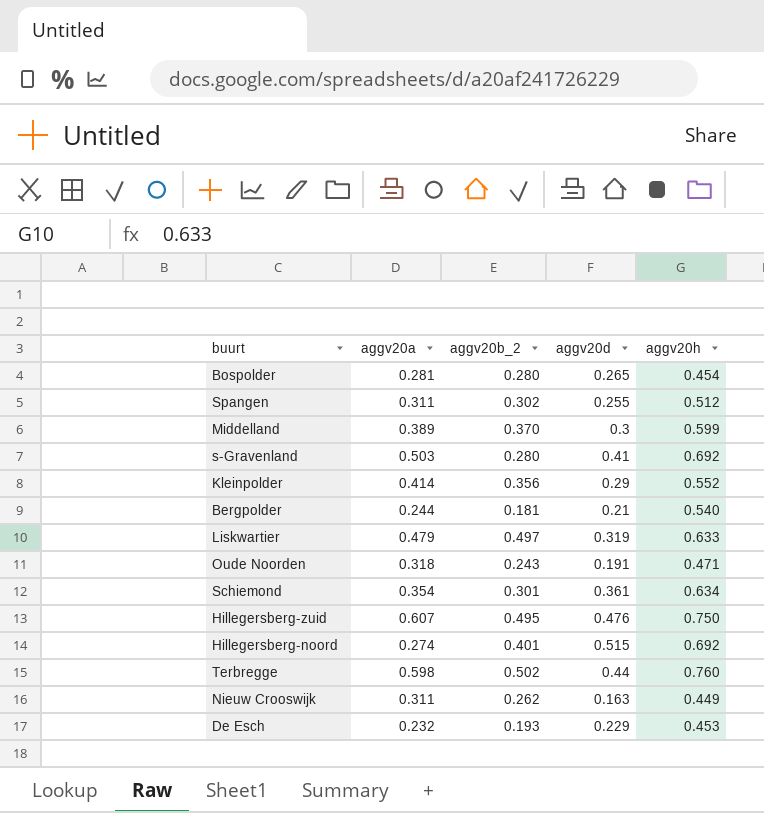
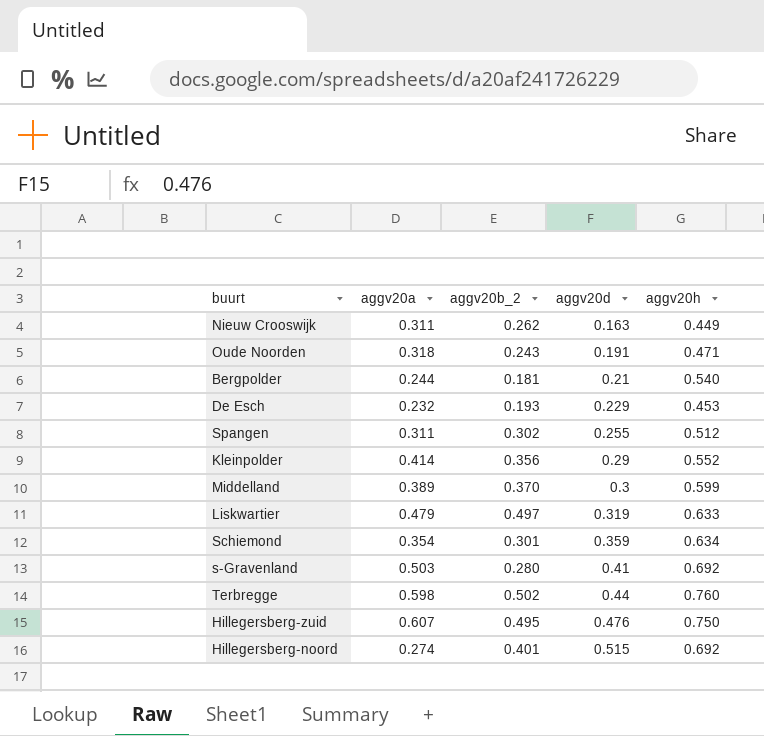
row order: none -> aggv20d ascending
row Bospolder: 0.281 | 0.280 | 0.265 | 0.454 -> none
Schiemond | aggv20d: 0.361 -> 0.359

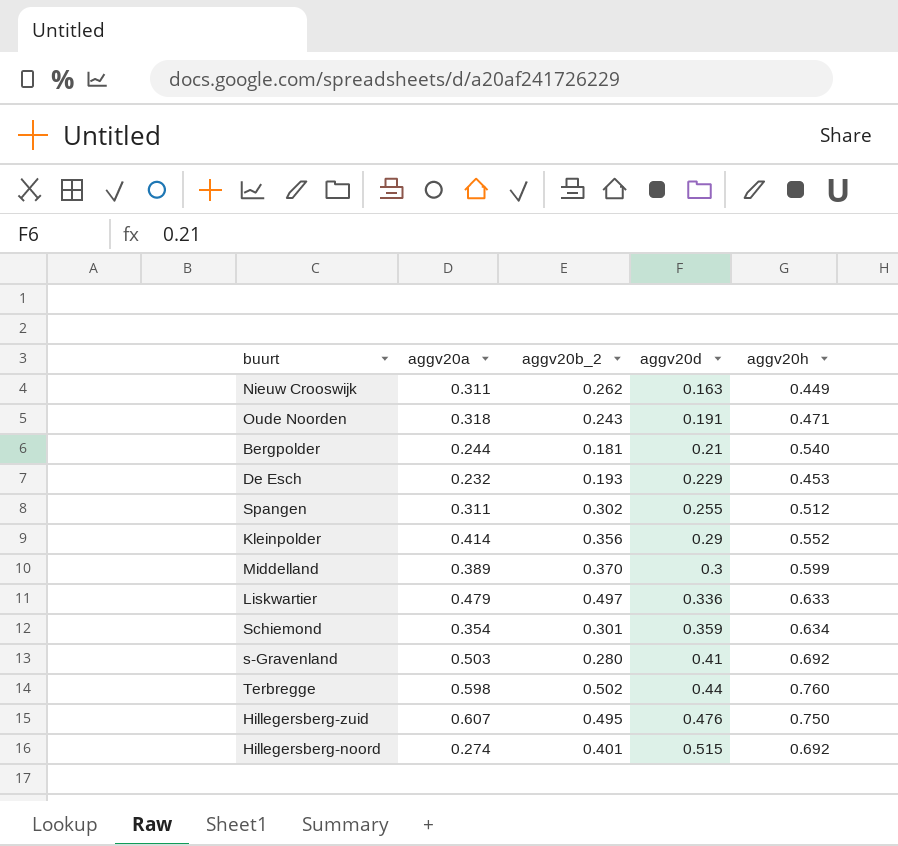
Liskwartier | aggv20d: 0.319 -> 0.336

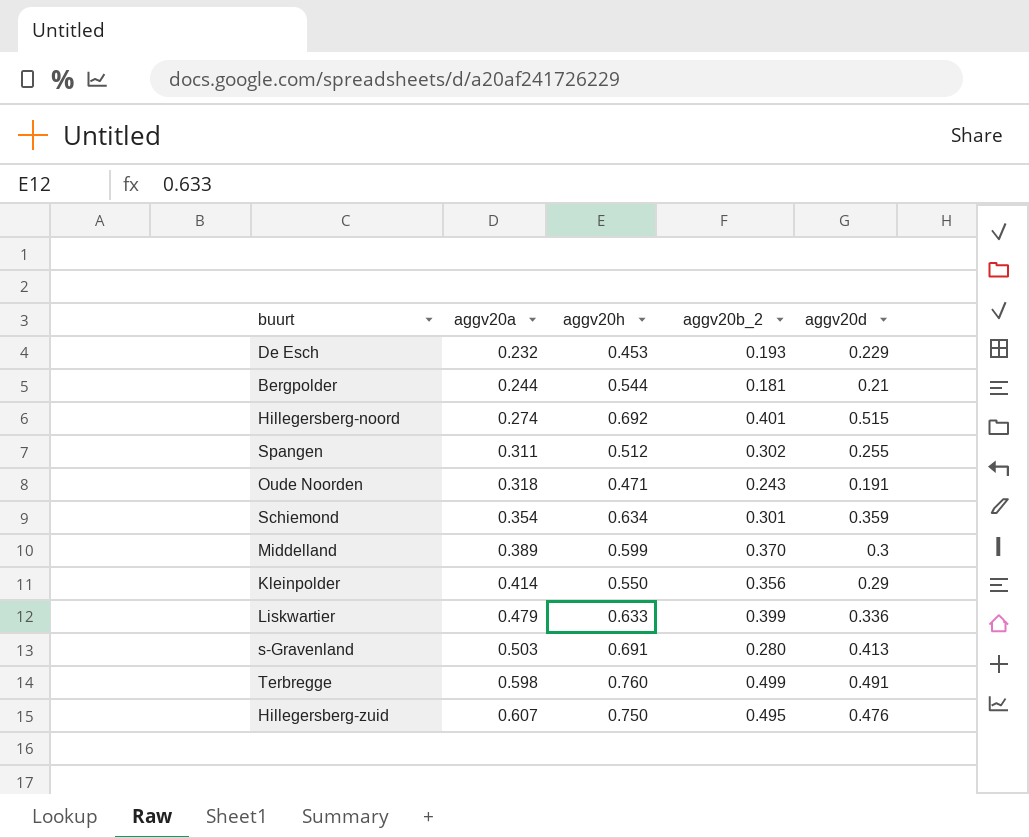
row order: aggv20d ascending -> aggv20a ascending
column aggv20h | position: 5 -> 3
row Nieuw Crooswijk: 0.311 | 0.262 | 0.163 | 0.449 -> none
Bergpolder | aggv20h: 0.540 -> 0.544
Kleinpolder | aggv20h: 0.552 -> 0.550
Liskwartier | aggv20b_2: 0.497 -> 0.399
s-Gravenland | aggv20h: 0.692 -> 0.691
s-Gravenland | aggv20d: 0.41 -> 0.413
Terbregge | aggv20b_2: 0.502 -> 0.499
Terbregge | aggv20d: 0.44 -> 0.491

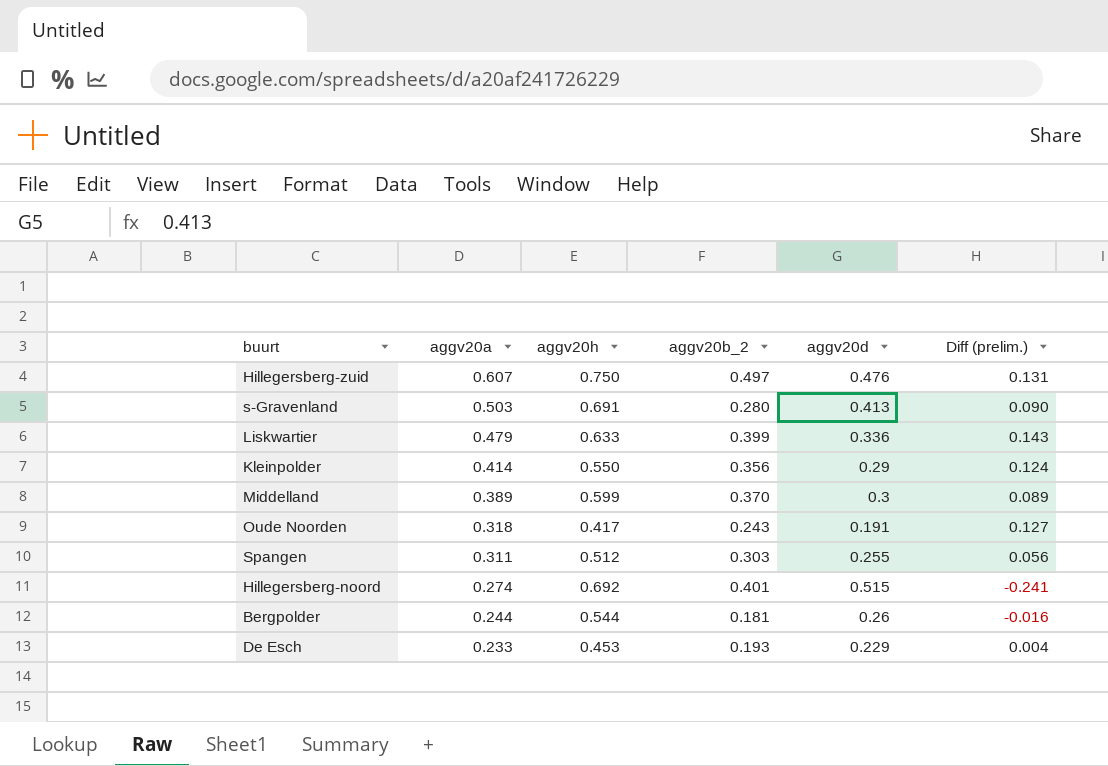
row order: aggv20a ascending -> aggv20a descending
column Diff (prelim.) | formula: none -> [aggv20a] - [aggv20d]
row Schiemond: 0.354 | 0.634 | 0.301 | 0.359 -> none
row Terbregge: 0.598 | 0.760 | 0.499 | 0.491 -> none
Hillegersberg-zuid | aggv20b_2: 0.495 -> 0.497
Oude Noorden | aggv20h: 0.471 -> 0.417
Spangen | aggv20b_2: 0.302 -> 0.303
Bergpolder | aggv20d: 0.21 -> 0.26
De Esch | aggv20a: 0.232 -> 0.233

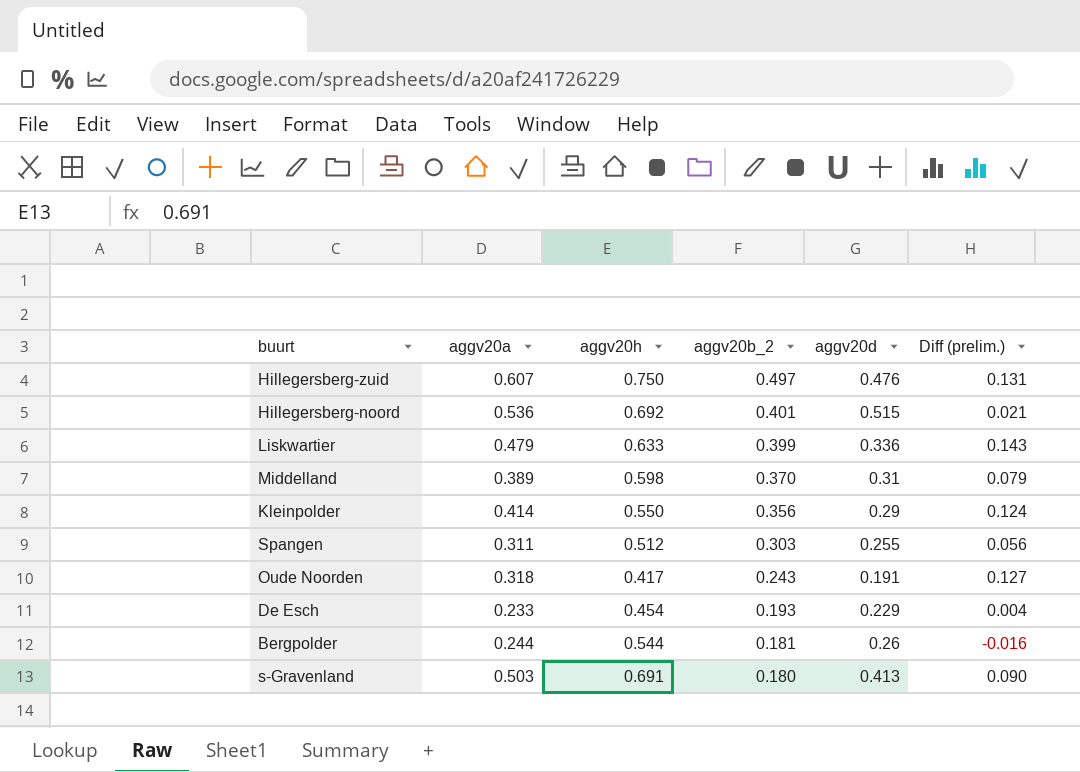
row order: aggv20a descending -> aggv20b_2 descending
Hillegersberg-noord | aggv20a: 0.274 -> 0.536
Hillegersberg-noord | Diff (prelim.): -0.241 -> 0.021
Middelland | aggv20h: 0.599 -> 0.598
Middelland | aggv20d: 0.3 -> 0.31
Middelland | Diff (prelim.): 0.089 -> 0.079
De Esch | aggv20h: 0.453 -> 0.454
s-Gravenland | aggv20b_2: 0.280 -> 0.180

